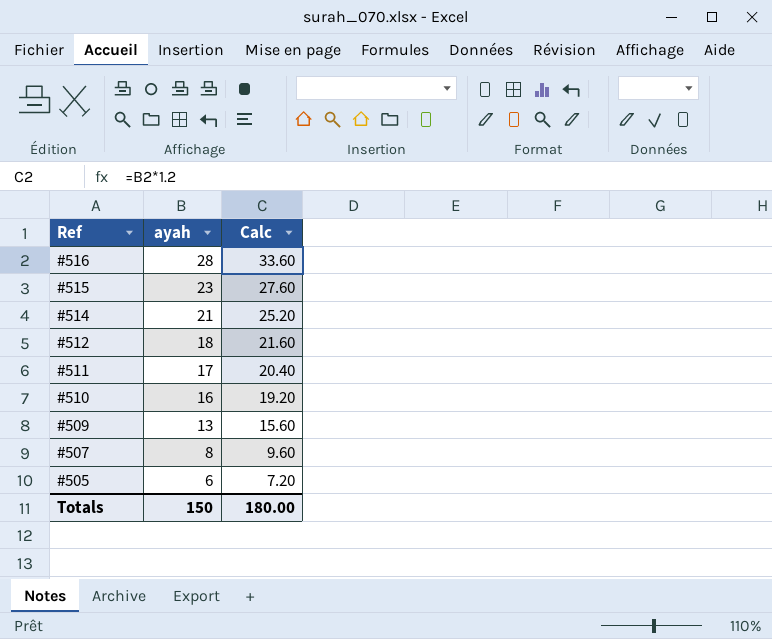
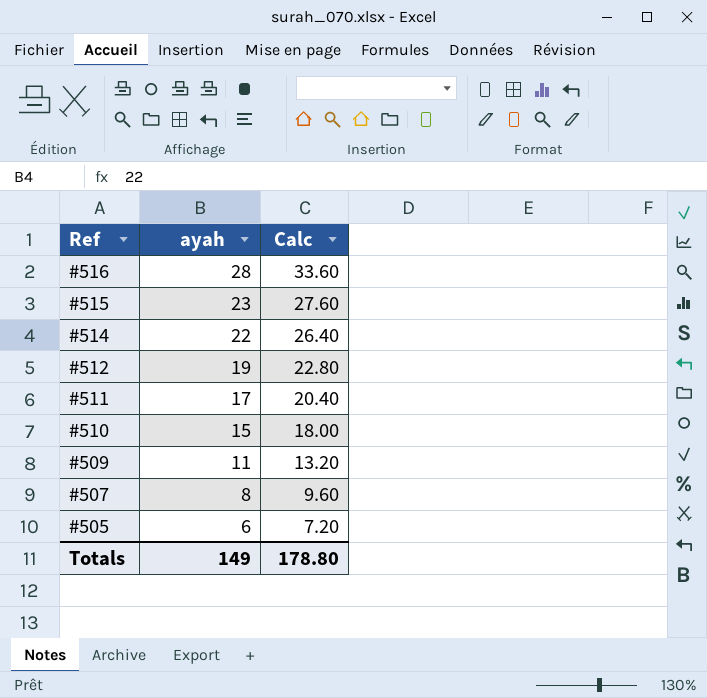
#514 | ayah: 21 -> 22
#514 | Calc: 25.20 -> 26.40
#512 | ayah: 18 -> 19
#512 | Calc: 21.60 -> 22.80
#510 | ayah: 16 -> 15
#510 | Calc: 19.20 -> 18.00
#509 | ayah: 13 -> 11
#509 | Calc: 15.60 -> 13.20
Totals | ayah: 150 -> 149
Totals | Calc: 180.00 -> 178.80

